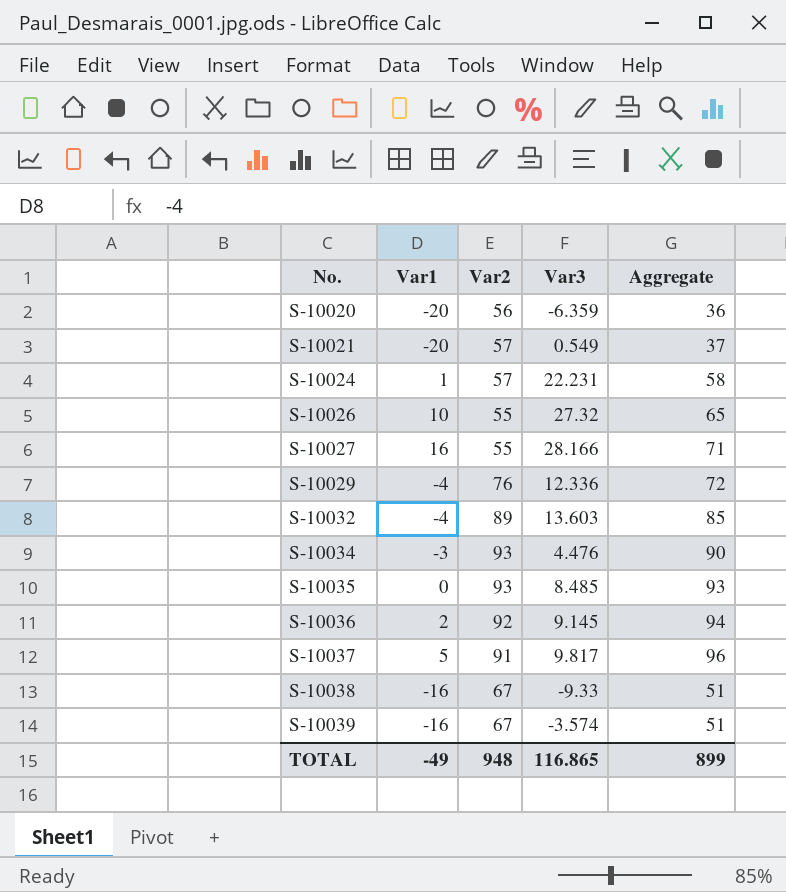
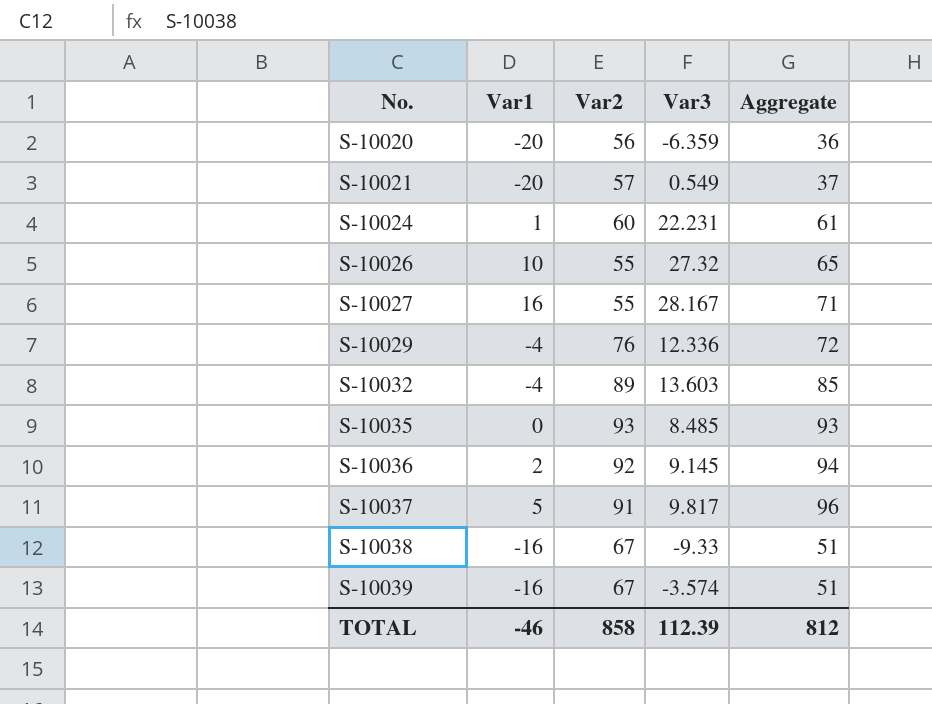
row S-10034: -3 | 93 | 4.476 | 90 -> none
S-10024 | Var2: 57 -> 60
S-10024 | Aggregate: 58 -> 61
S-10027 | Var3: 28.166 -> 28.167
TOTAL | Var1: -49 -> -46
TOTAL | Var2: 948 -> 858
TOTAL | Var3: 116.865 -> 112.39
TOTAL | Aggregate: 899 -> 812

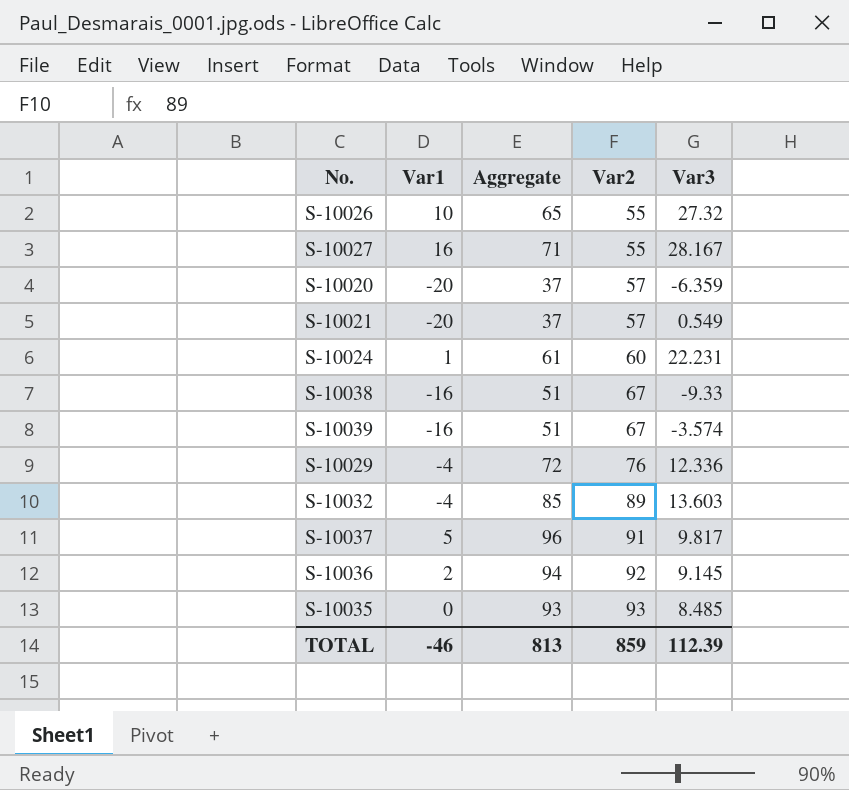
row order: No. ascending -> Var2 ascending
column Aggregate | position: 5 -> 3
S-10020 | Aggregate: 36 -> 37
S-10020 | Var2: 56 -> 57
TOTAL | Aggregate: 812 -> 813
TOTAL | Var2: 858 -> 859

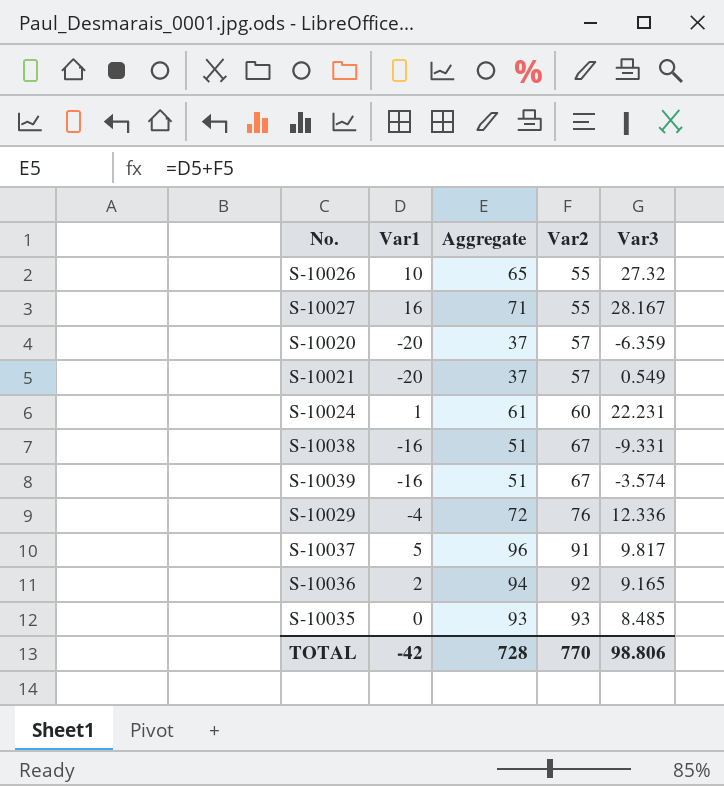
row S-10032: -4 | 85 | 89 | 13.603 -> none
S-10038 | Var3: -9.33 -> -9.331
S-10036 | Var3: 9.145 -> 9.165
TOTAL | Var1: -46 -> -42
TOTAL | Aggregate: 813 -> 728
TOTAL | Var2: 859 -> 770
TOTAL | Var3: 112.39 -> 98.806

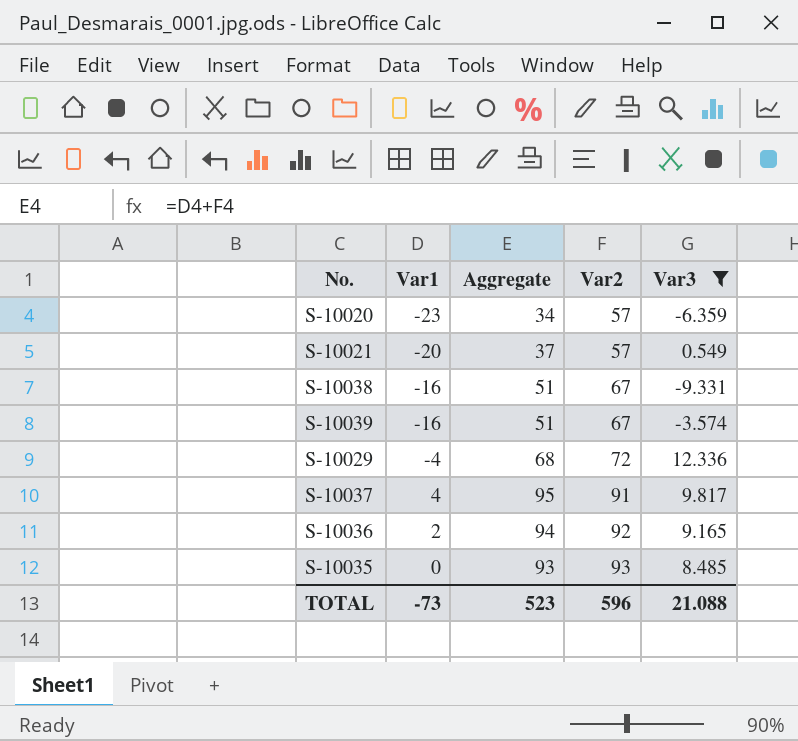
filter: none -> Var3 <= 12.336
S-10020 | Var1: -20 -> -23
S-10020 | Aggregate: 37 -> 34
S-10029 | Aggregate: 72 -> 68
S-10029 | Var2: 76 -> 72
S-10037 | Var1: 5 -> 4
S-10037 | Aggregate: 96 -> 95
TOTAL | Var1: -42 -> -73
TOTAL | Aggregate: 728 -> 523
TOTAL | Var2: 770 -> 596
TOTAL | Var3: 98.806 -> 21.088

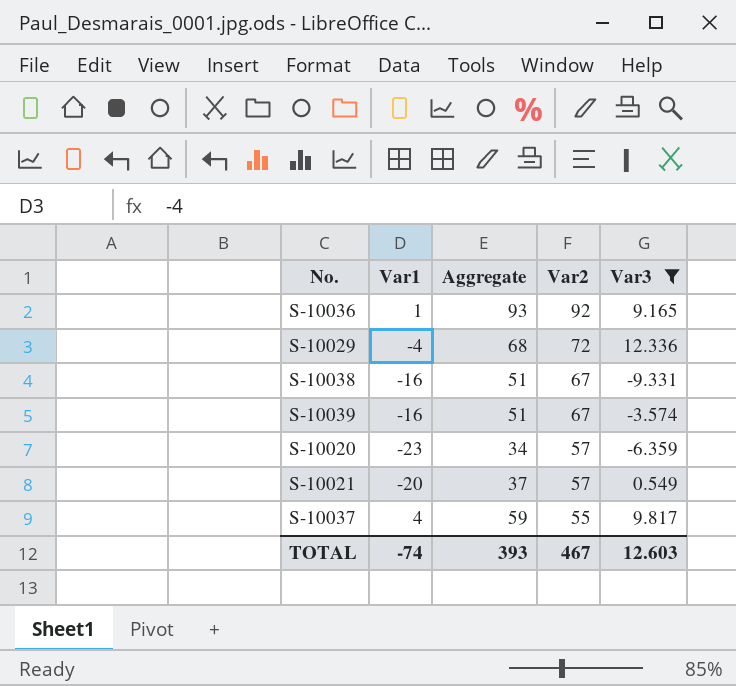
row order: Var2 ascending -> Var2 descending
row S-10035: 0 | 93 | 93 | 8.485 -> none
S-10036 | Var1: 2 -> 1
S-10036 | Aggregate: 94 -> 93
S-10037 | Aggregate: 95 -> 59
S-10037 | Var2: 91 -> 55
TOTAL | Var1: -73 -> -74
TOTAL | Aggregate: 523 -> 393
TOTAL | Var2: 596 -> 467
TOTAL | Var3: 21.088 -> 12.603

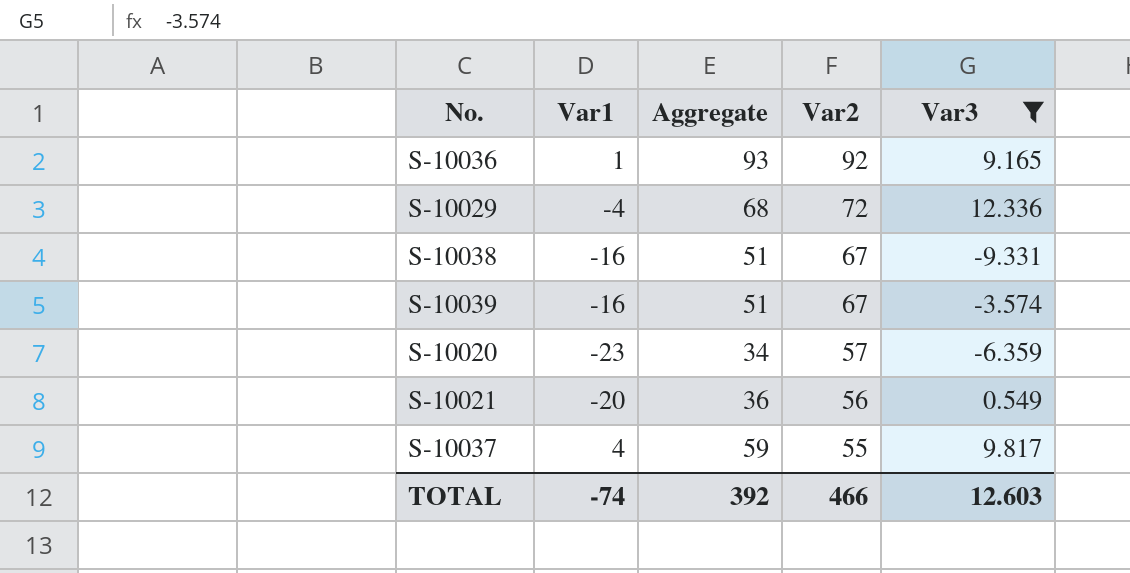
S-10021 | Aggregate: 37 -> 36
S-10021 | Var2: 57 -> 56
TOTAL | Aggregate: 393 -> 392
TOTAL | Var2: 467 -> 466

